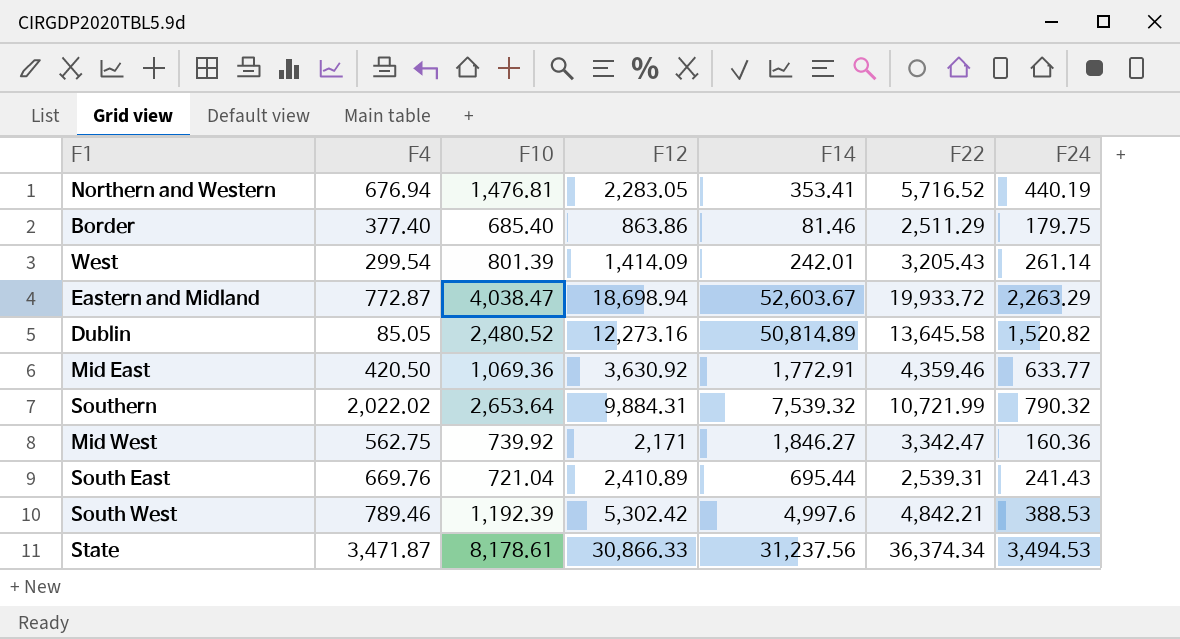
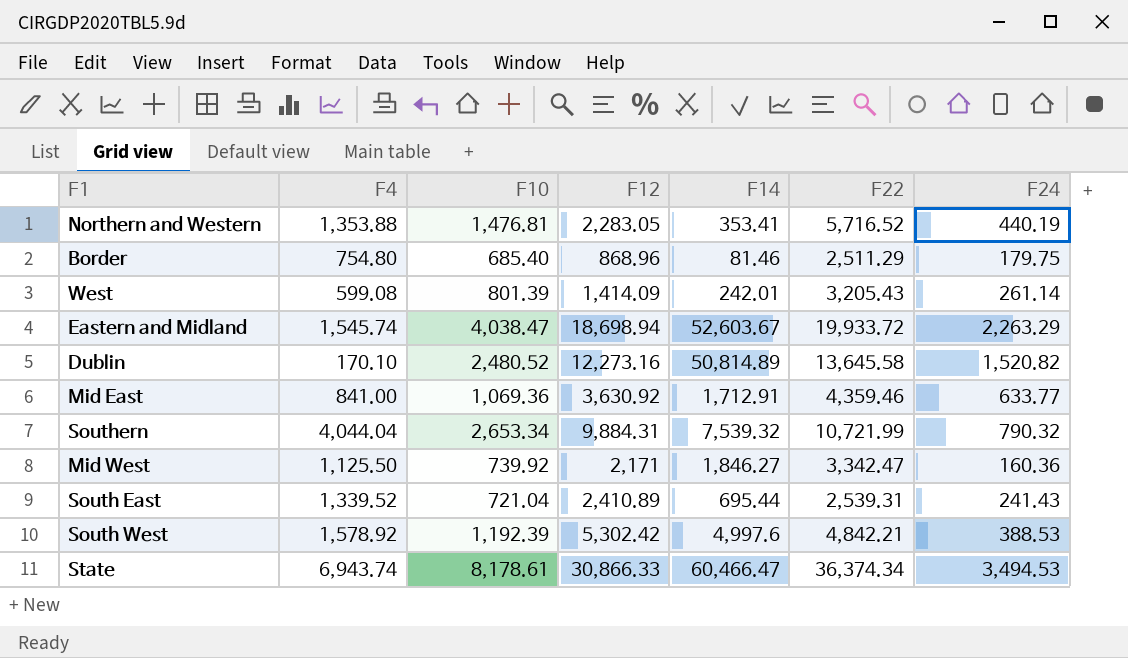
Northern and Western | F4: 676.94 -> 1,353.88
Border | F4: 377.40 -> 754.80
Border | F12: 863.86 -> 868.96
West | F4: 299.54 -> 599.08
Eastern and Midland | F4: 772.87 -> 1,545.74
Dublin | F4: 85.05 -> 170.10
Mid East | F4: 420.50 -> 841.00
Mid East | F14: 1,772.91 -> 1,712.91
Southern | F4: 2,022.02 -> 4,044.04
Southern | F10: 2,653.64 -> 2,653.34
Mid West | F4: 562.75 -> 1,125.50
South East | F4: 669.76 -> 1,339.52
South West | F4: 789.46 -> 1,578.92
State | F4: 3,471.87 -> 6,943.74
State | F14: 31,237.56 -> 60,466.47

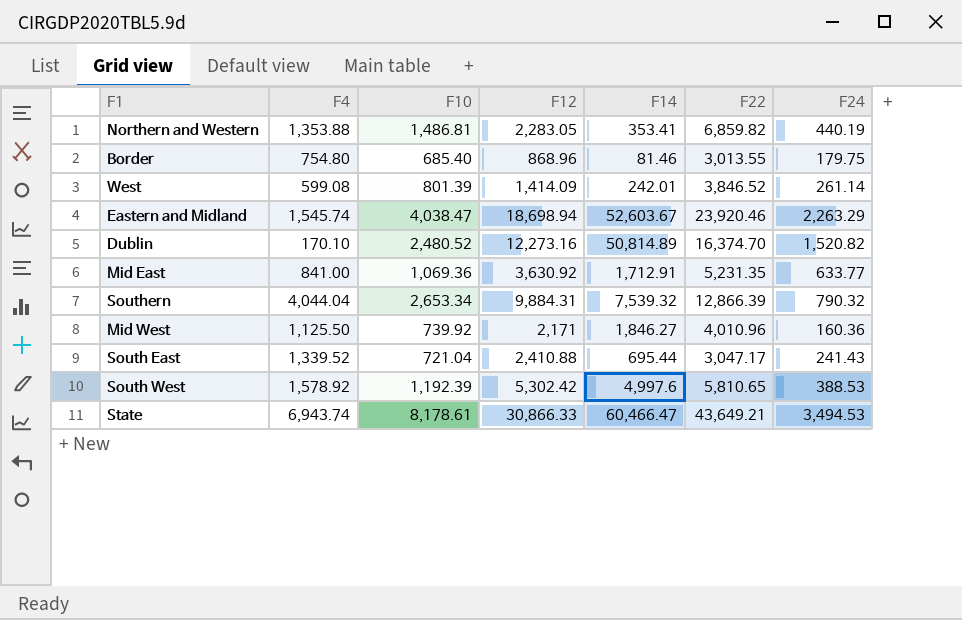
Northern and Western | F10: 1,476.81 -> 1,486.81
Northern and Western | F22: 5,716.52 -> 6,859.82
Border | F22: 2,511.29 -> 3,013.55
West | F22: 3,205.43 -> 3,846.52
Eastern and Midland | F22: 19,933.72 -> 23,920.46
Dublin | F22: 13,645.58 -> 16,374.70
Mid East | F22: 4,359.46 -> 5,231.35
Southern | F22: 10,721.99 -> 12,866.39
Mid West | F22: 3,342.47 -> 4,010.96
South East | F12: 2,410.89 -> 2,410.88
South East | F22: 2,539.31 -> 3,047.17
South West | F22: 4,842.21 -> 5,810.65
State | F22: 36,374.34 -> 43,649.21

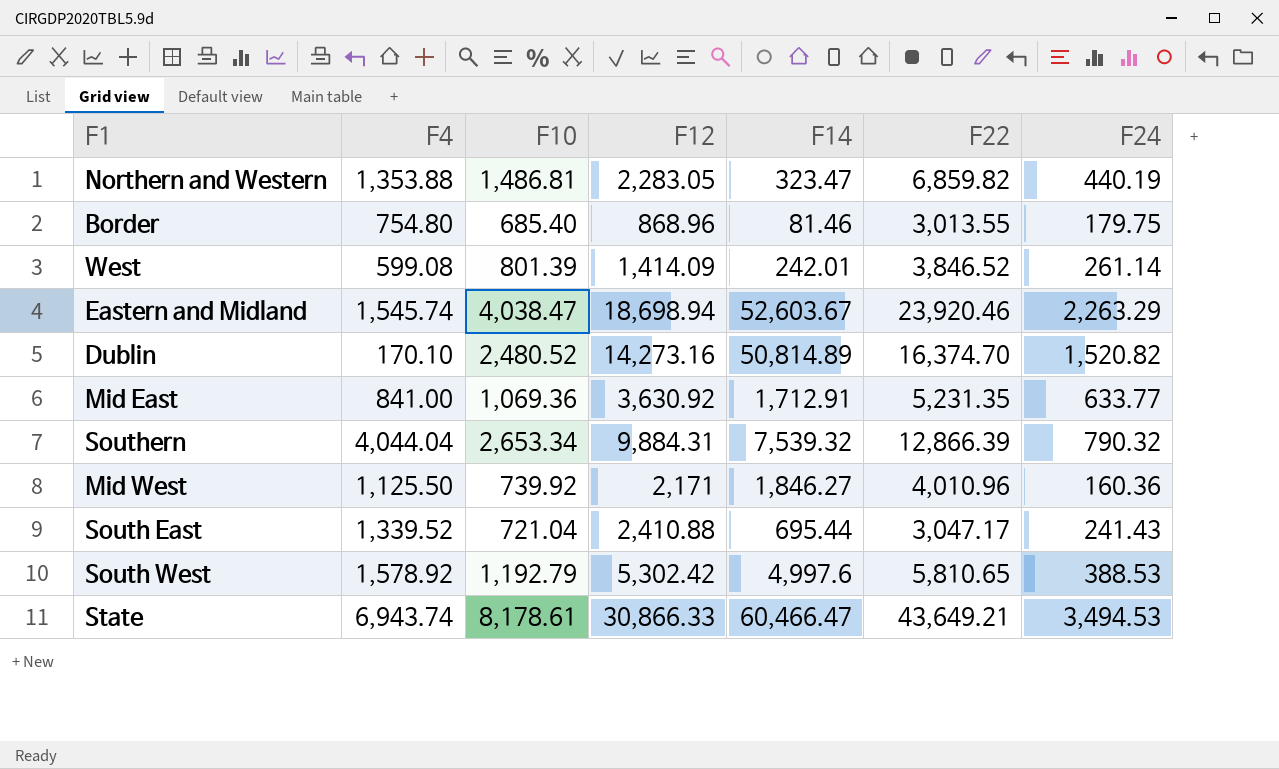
Northern and Western | F14: 353.41 -> 323.47
Dublin | F12: 12,273.16 -> 14,273.16
South West | F10: 1,192.39 -> 1,192.79

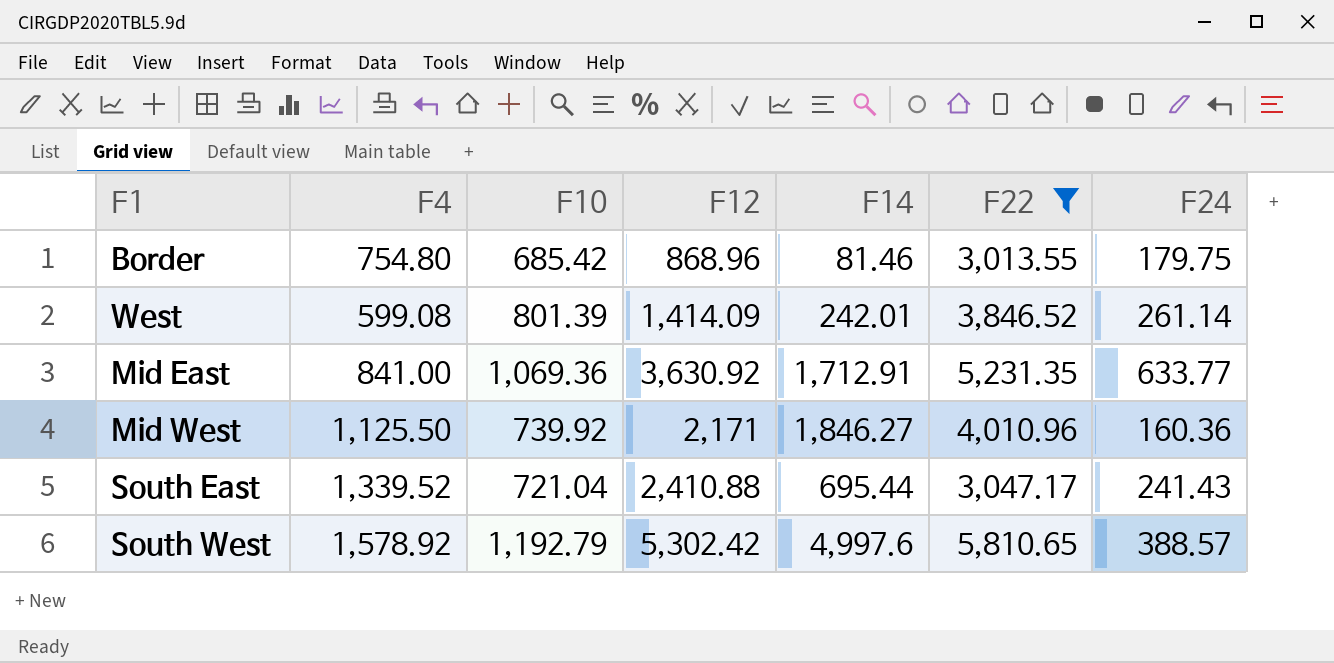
filter: none -> F22 <= 5,810.65
Border | F10: 685.40 -> 685.42
South West | F24: 388.53 -> 388.57

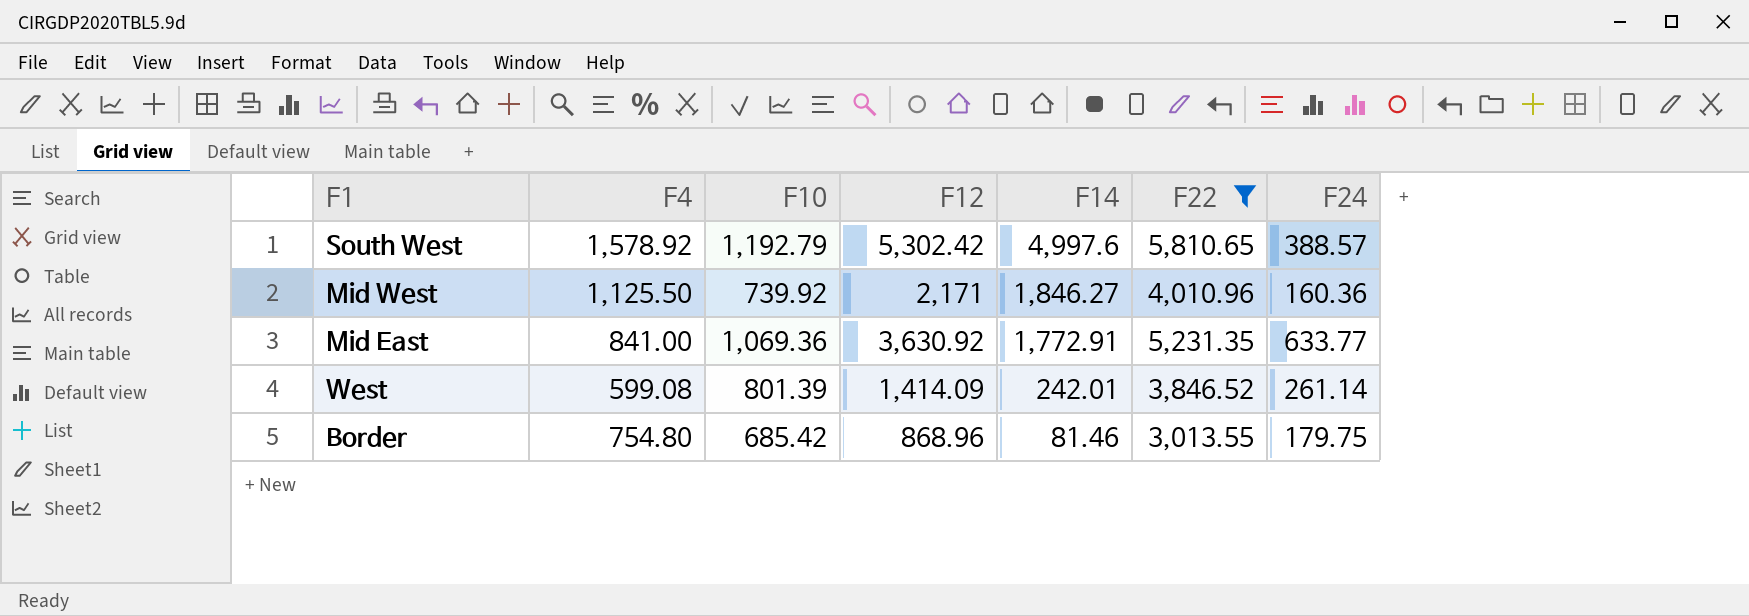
row order: none -> F14 descending
row South East: 1,339.52 | 721.04 | 2,410.88 | 695.44 | 3,047.17 | 241.43 -> none
Mid East | F14: 1,712.91 -> 1,772.91

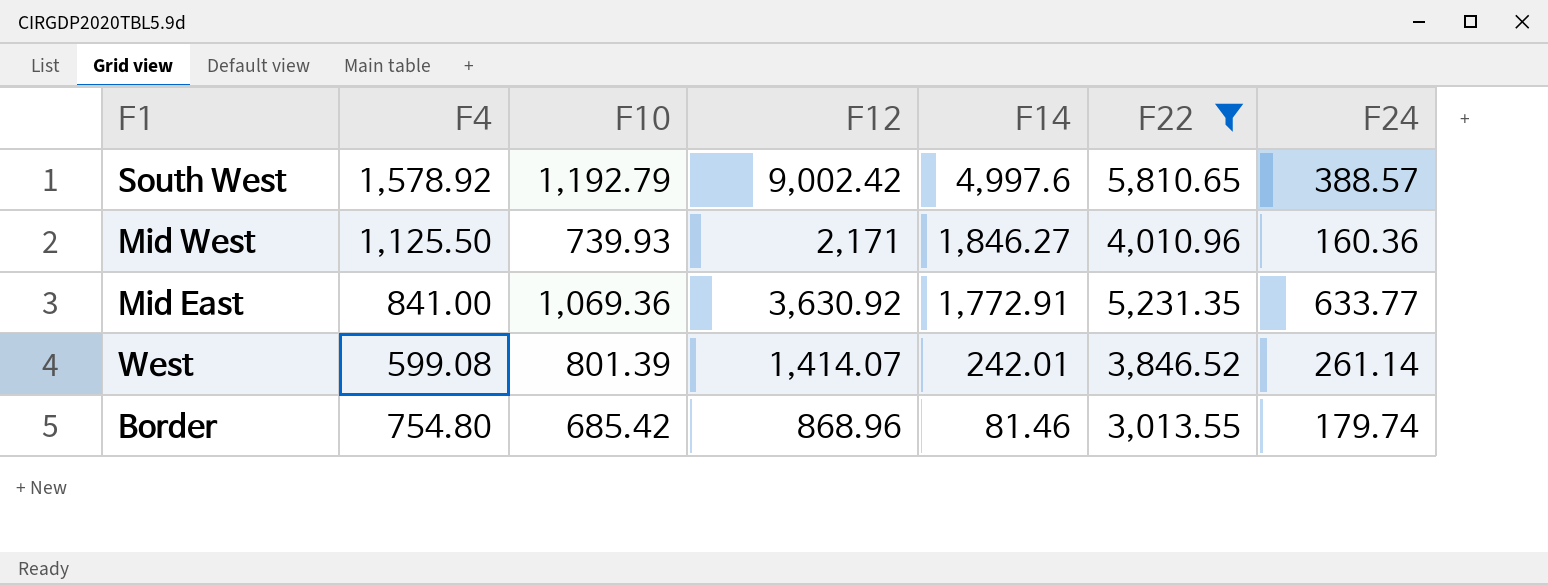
South West | F12: 5,302.42 -> 9,002.42
Mid West | F10: 739.92 -> 739.93
West | F12: 1,414.09 -> 1,414.07
Border | F24: 179.75 -> 179.74

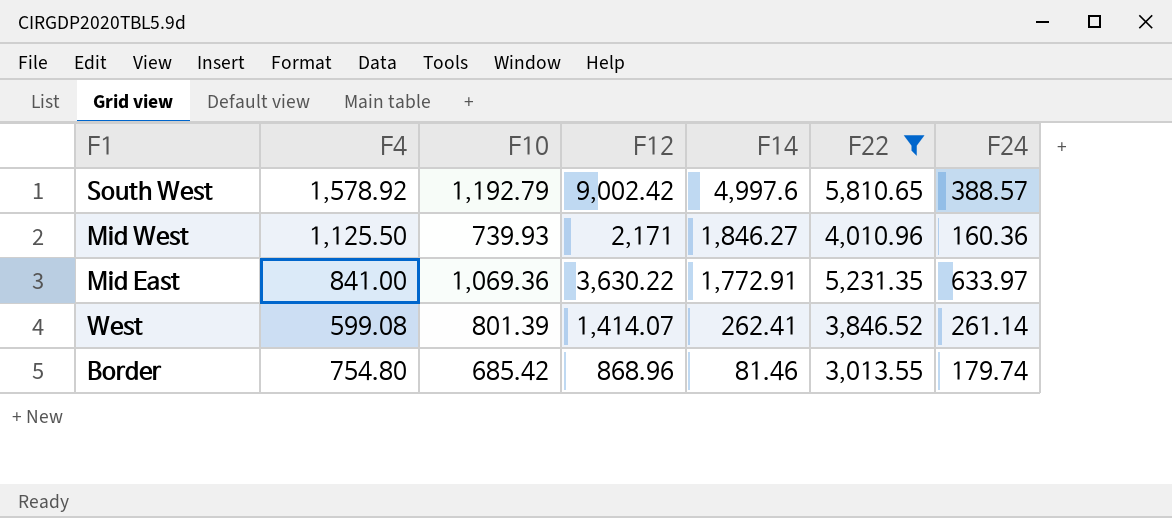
Mid East | F12: 3,630.92 -> 3,630.22
Mid East | F24: 633.77 -> 633.97
West | F14: 242.01 -> 262.41

